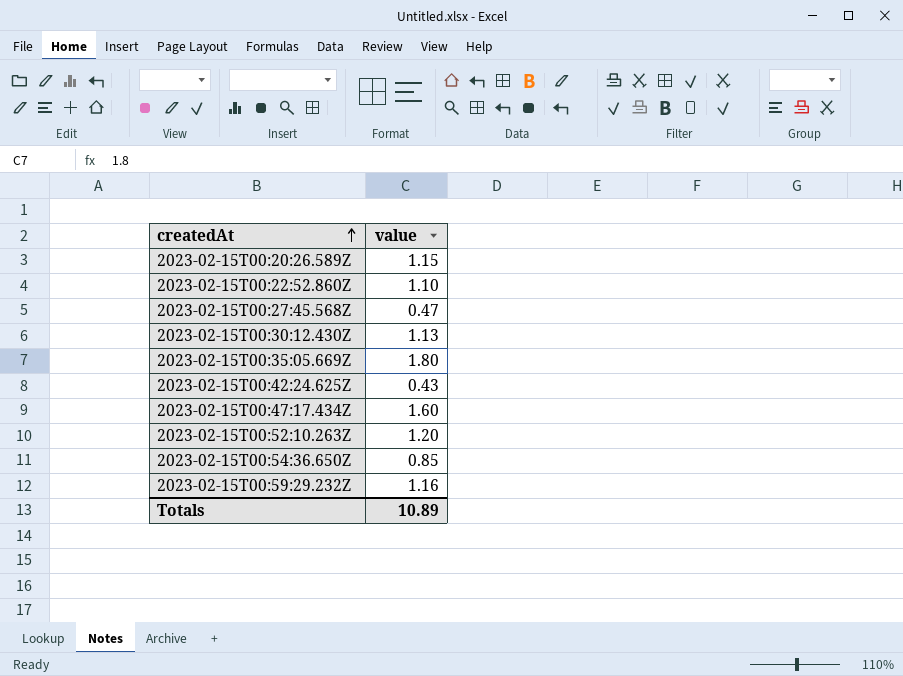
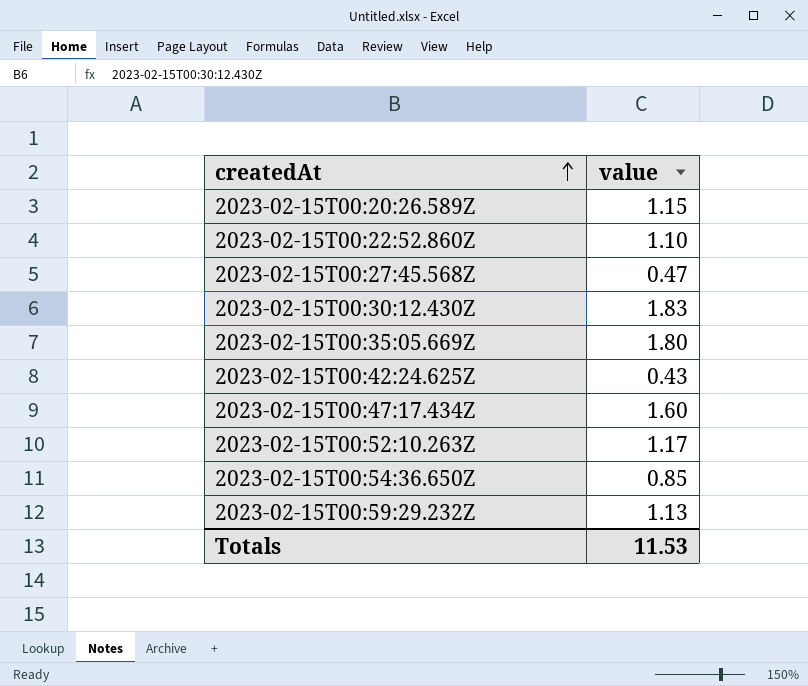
2023-02-15T00:30:12.430Z | value: 1.13 -> 1.83
2023-02-15T00:52:10.263Z | value: 1.20 -> 1.17
2023-02-15T00:59:29.232Z | value: 1.16 -> 1.13
Totals | value: 10.89 -> 11.53

